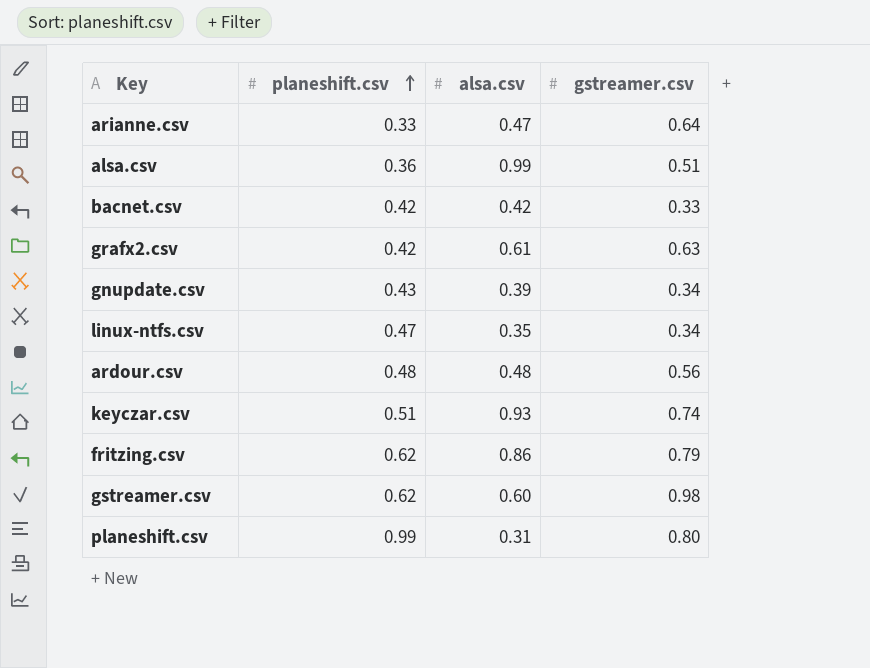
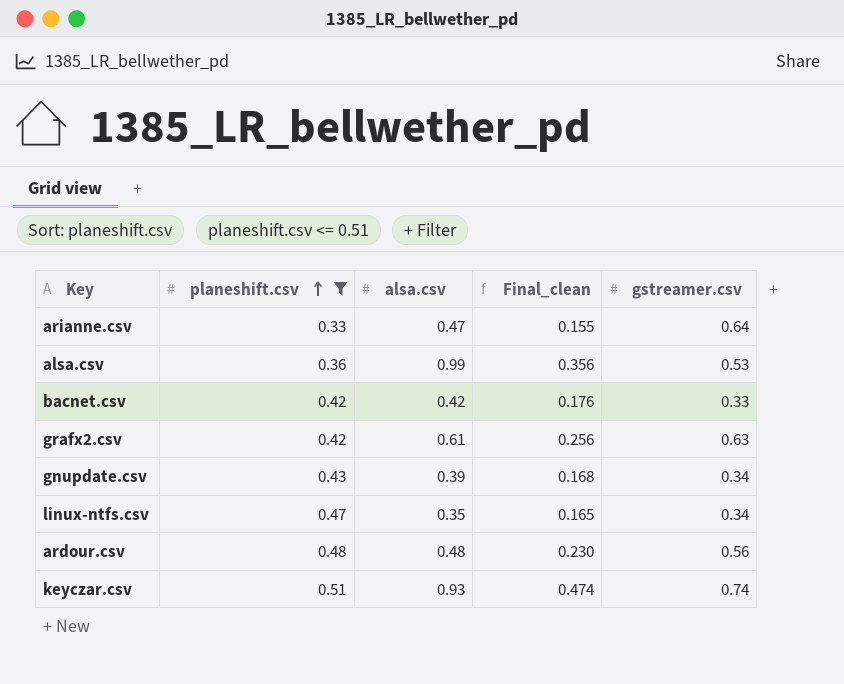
filter: none -> planeshift.csv <= 0.51
column Final_clean | formula: none -> [planeshift.csv] * [alsa.csv]
alsa.csv | gstreamer.csv: 0.51 -> 0.53

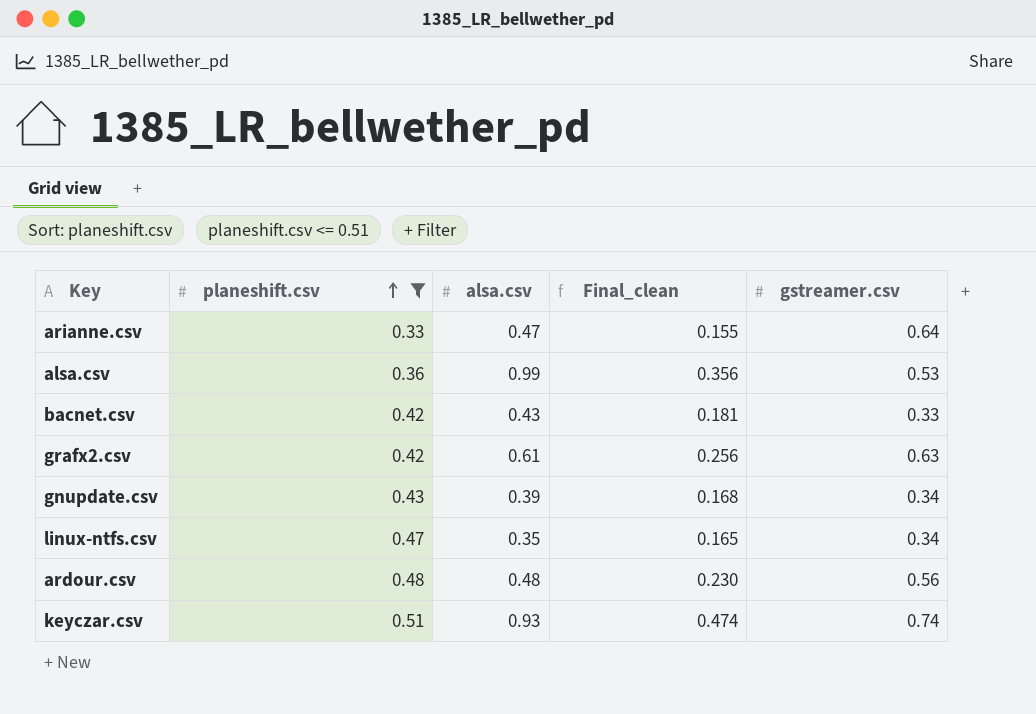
bacnet.csv | alsa.csv: 0.42 -> 0.43
bacnet.csv | Final_clean: 0.176 -> 0.181

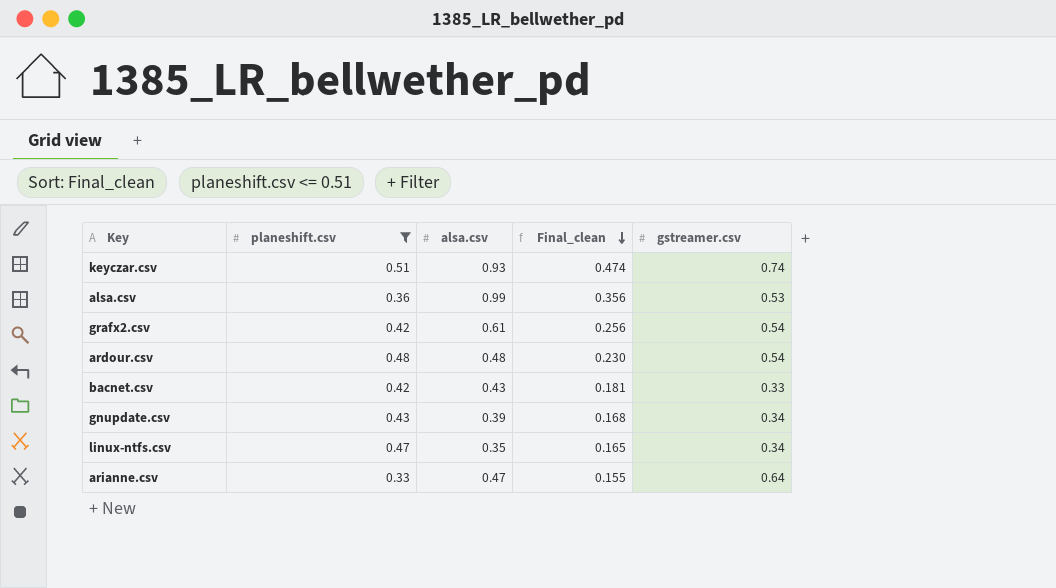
row order: planeshift.csv ascending -> Final_clean descending
grafx2.csv | gstreamer.csv: 0.63 -> 0.54
ardour.csv | gstreamer.csv: 0.56 -> 0.54

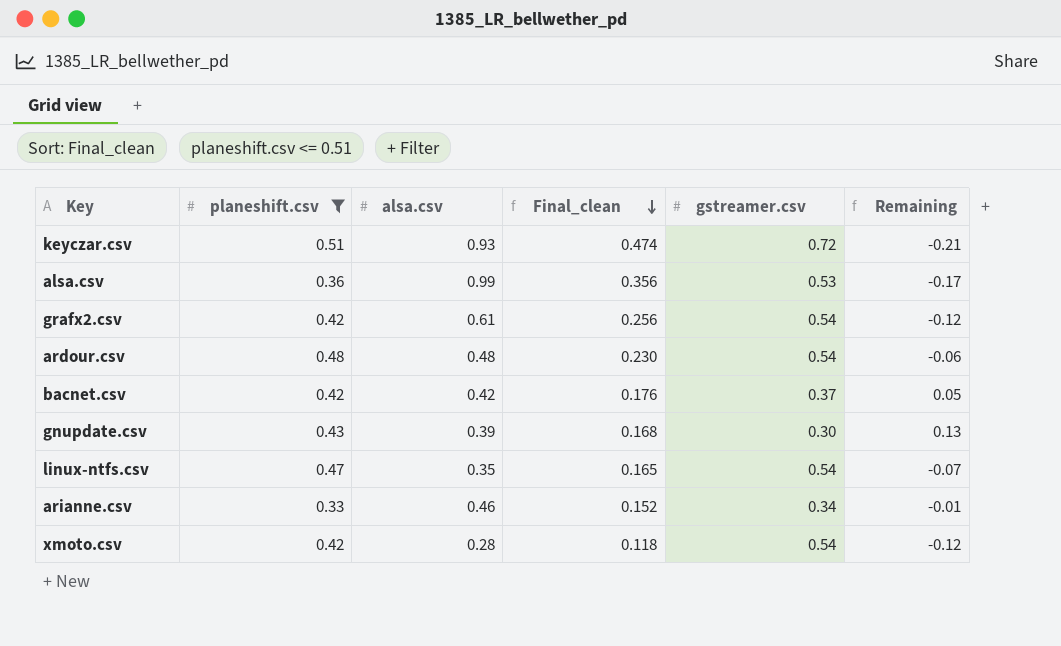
column Remaining | formula: none -> [planeshift.csv] - [gstreamer.csv]
keyczar.csv | gstreamer.csv: 0.74 -> 0.72
bacnet.csv | alsa.csv: 0.43 -> 0.42
bacnet.csv | Final_clean: 0.181 -> 0.176
bacnet.csv | gstreamer.csv: 0.33 -> 0.37
gnupdate.csv | gstreamer.csv: 0.34 -> 0.30
linux-ntfs.csv | gstreamer.csv: 0.34 -> 0.54
arianne.csv | alsa.csv: 0.47 -> 0.46
arianne.csv | Final_clean: 0.155 -> 0.152
arianne.csv | gstreamer.csv: 0.64 -> 0.34
row xmoto.csv: none -> 0.42 | 0.28 | 0.118 | 0.54 | -0.12

